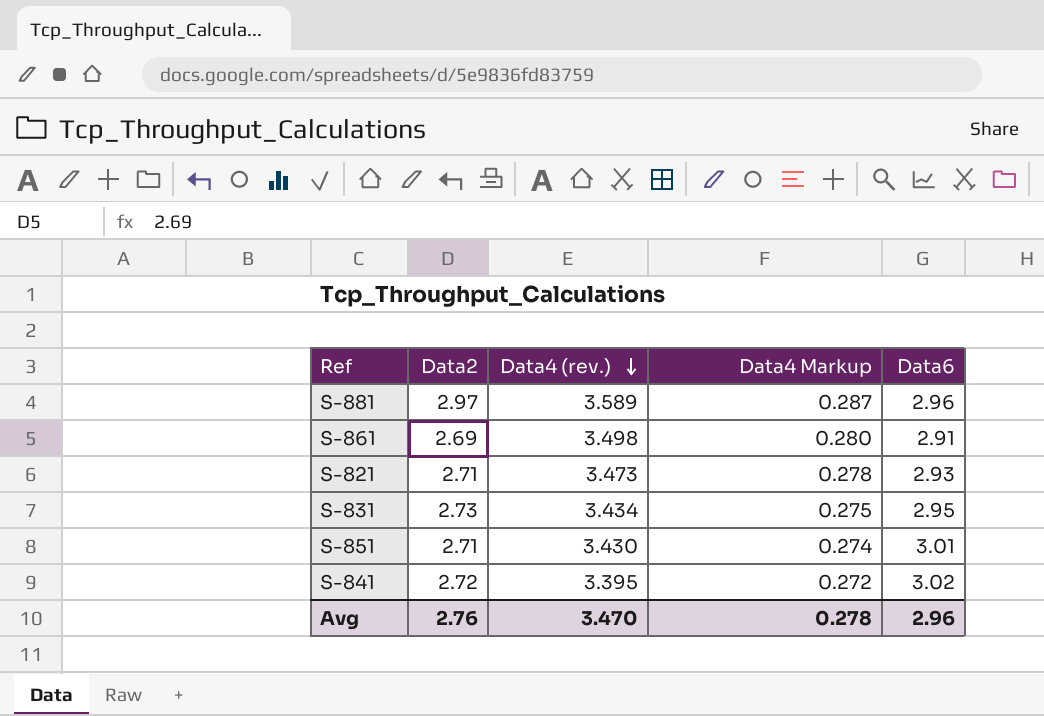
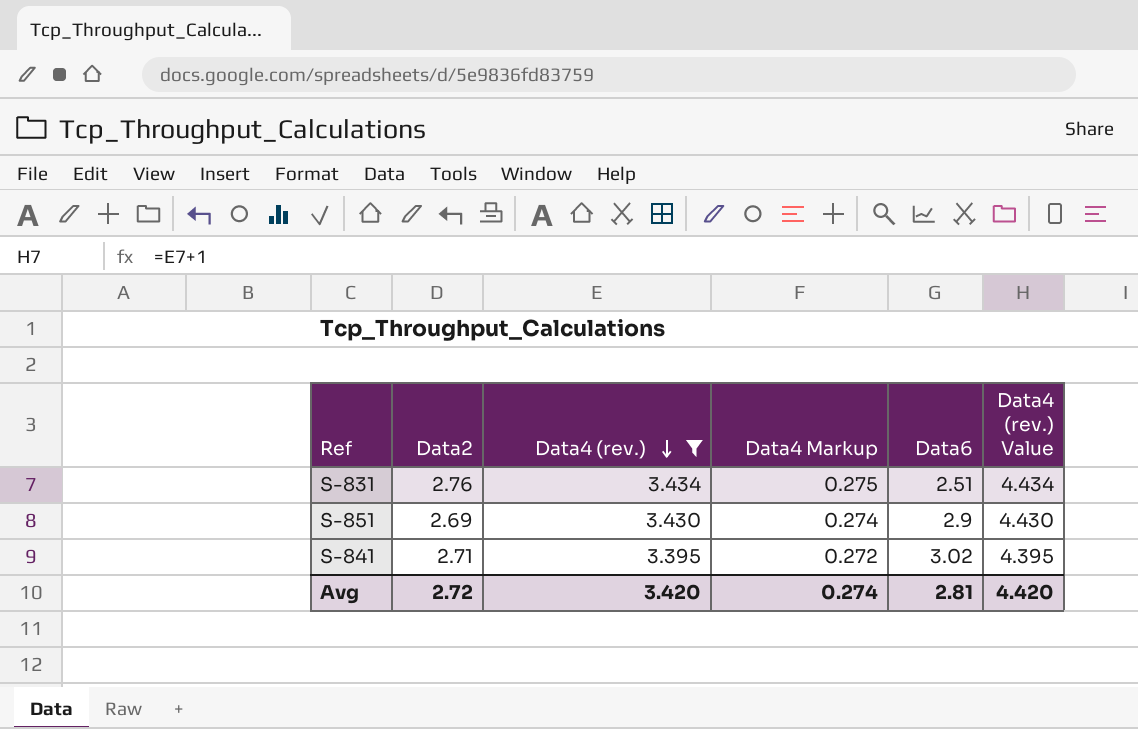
filter: none -> Data4 (rev.) <= 3.434
column Data4 (rev.) Value | formula: none -> [Data4 (rev.)] + 1
S-831 | Data2: 2.73 -> 2.76
S-831 | Data6: 2.95 -> 2.51
S-851 | Data2: 2.71 -> 2.69
S-851 | Data6: 3.01 -> 2.9
S-841 | Data2: 2.72 -> 2.71
Avg | Data2: 2.76 -> 2.72
Avg | Data4 (rev.): 3.470 -> 3.420
Avg | Data4 Markup: 0.278 -> 0.274
Avg | Data6: 2.96 -> 2.81

